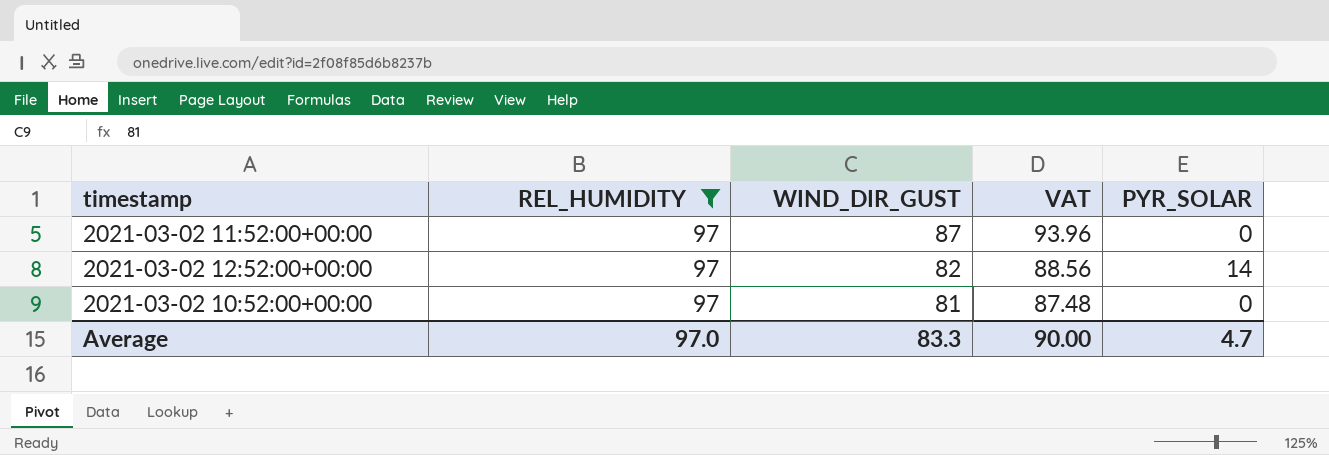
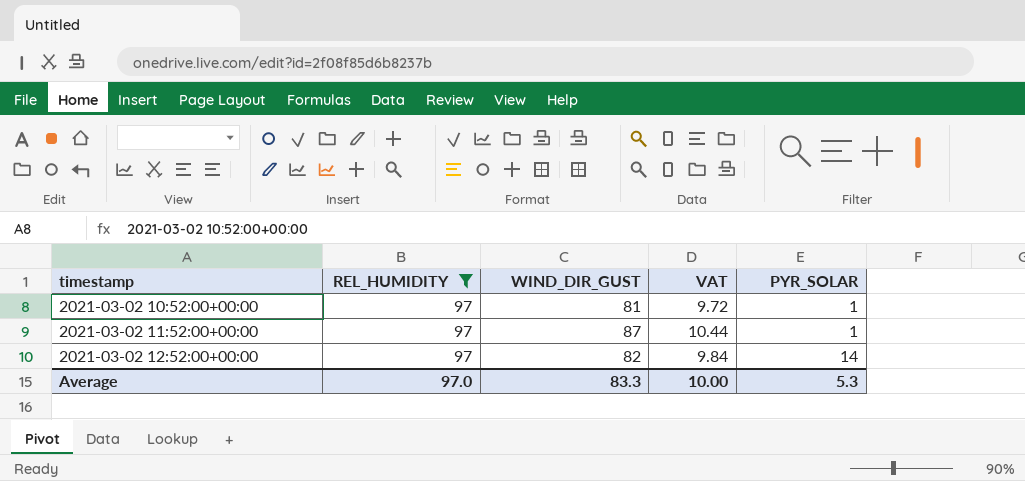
row order: WIND_DIR_GUST descending -> timestamp ascending
column VAT | formula: [WIND_DIR_GUST] * 1.08 -> [WIND_DIR_GUST] * 0.12
2021-03-02 10:52:00+00:00 | PYR_SOLAR: 0 -> 1
2021-03-02 11:52:00+00:00 | PYR_SOLAR: 0 -> 1
Average | VAT: 90.00 -> 10.00
Average | PYR_SOLAR: 4.7 -> 5.3

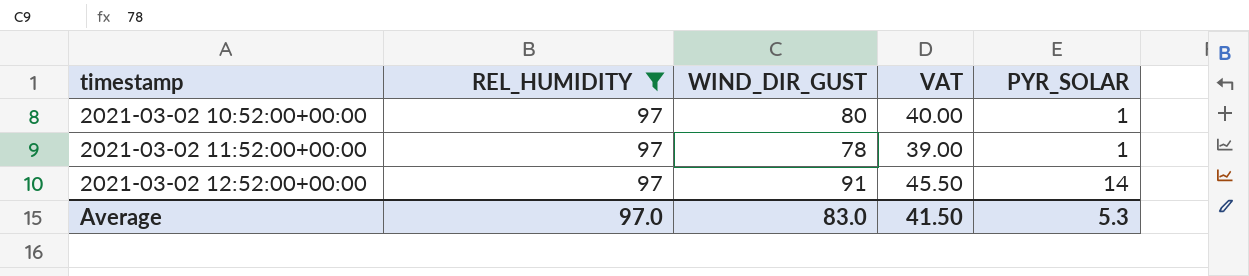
column VAT | formula: [WIND_DIR_GUST] * 0.12 -> [WIND_DIR_GUST] * 0.5
2021-03-02 10:52:00+00:00 | WIND_DIR_GUST: 81 -> 80
2021-03-02 11:52:00+00:00 | WIND_DIR_GUST: 87 -> 78
2021-03-02 12:52:00+00:00 | WIND_DIR_GUST: 82 -> 91
Average | WIND_DIR_GUST: 83.3 -> 83.0
Average | VAT: 10.00 -> 41.50

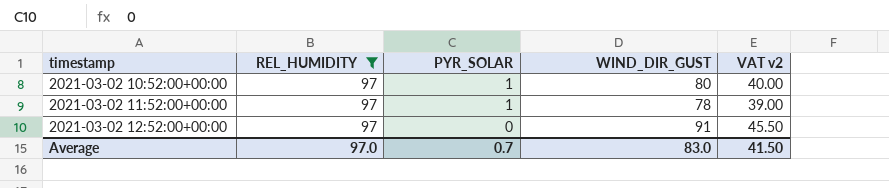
column PYR_SOLAR | position: 5 -> 3
column name: VAT -> VAT v2
2021-03-02 12:52:00+00:00 | PYR_SOLAR: 14 -> 0
Average | PYR_SOLAR: 5.3 -> 0.7

